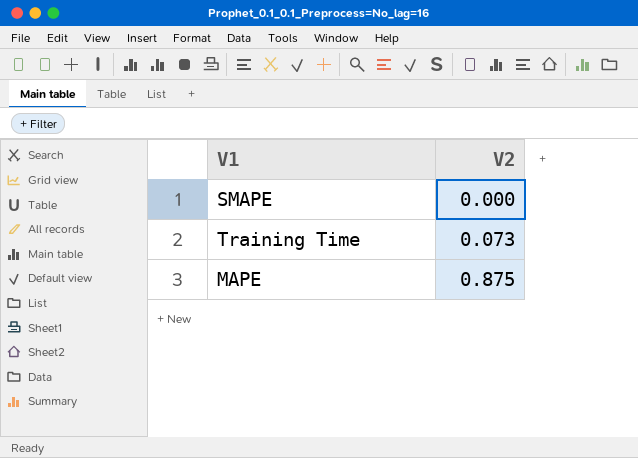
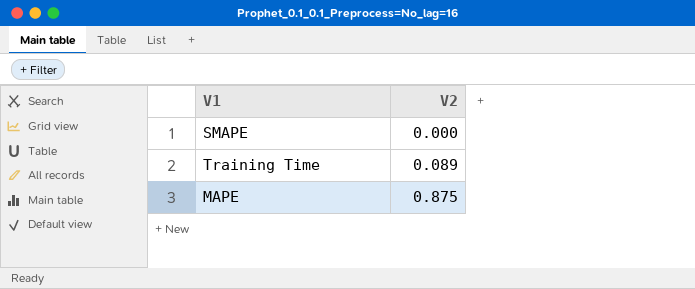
Training Time | V2: 0.073 -> 0.089

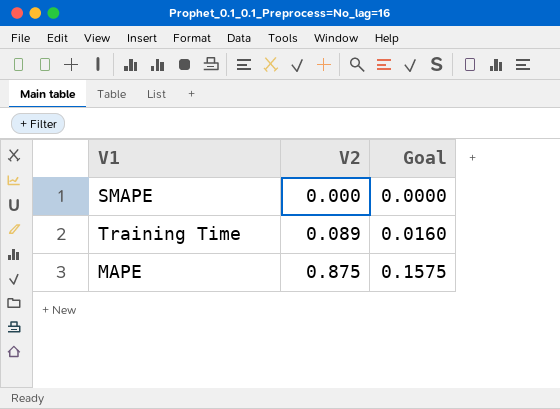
column Goal | formula: none -> [V2] * 0.18

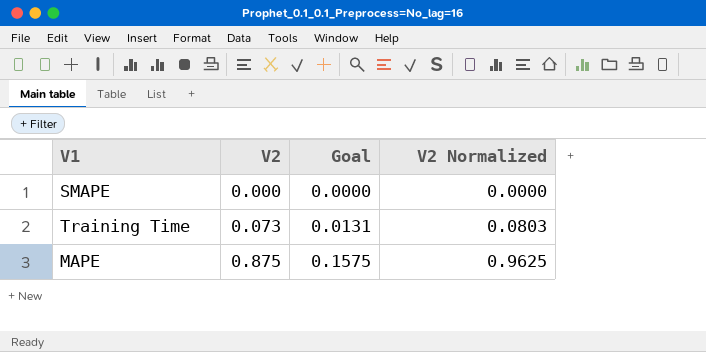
column V2 Normalized | formula: none -> [V2] * 1.1
Training Time | V2: 0.089 -> 0.073
Training Time | Goal: 0.0160 -> 0.0131

